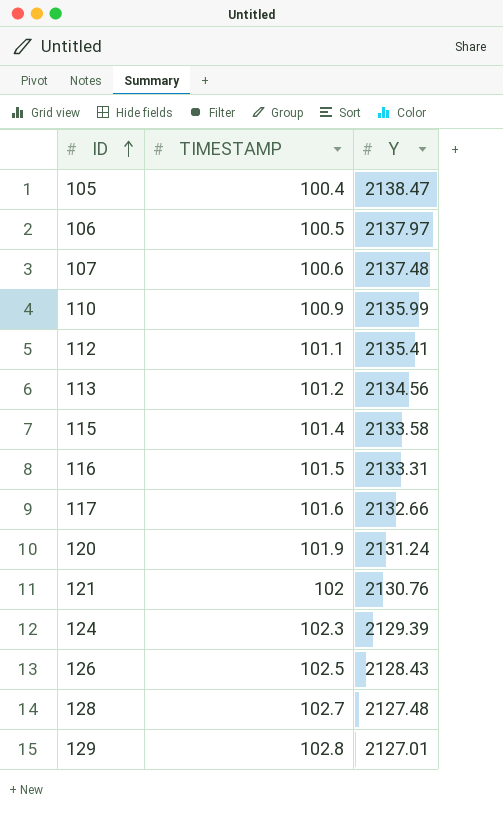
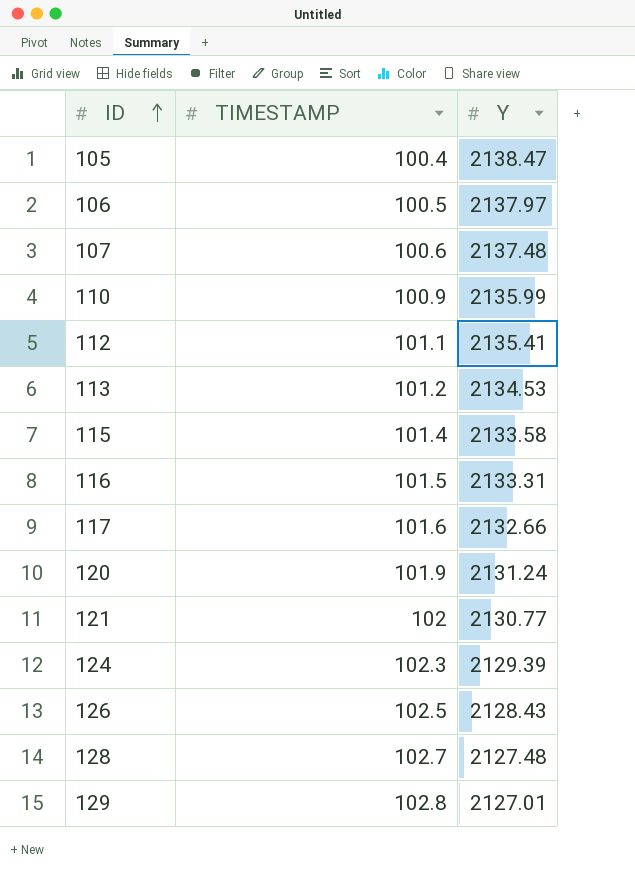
113 | Y: 2134.56 -> 2134.53
121 | Y: 2130.76 -> 2130.77

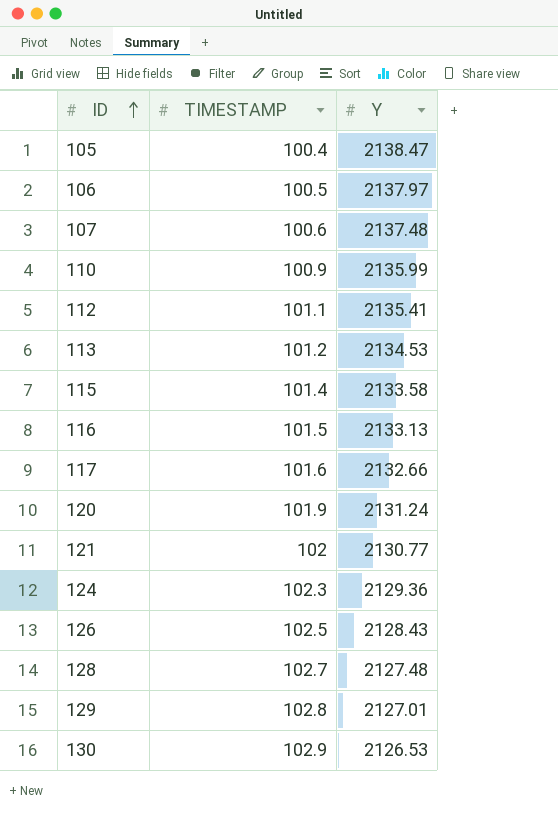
116 | Y: 2133.31 -> 2133.13
124 | Y: 2129.39 -> 2129.36
row 130: none -> 102.9 | 2126.53

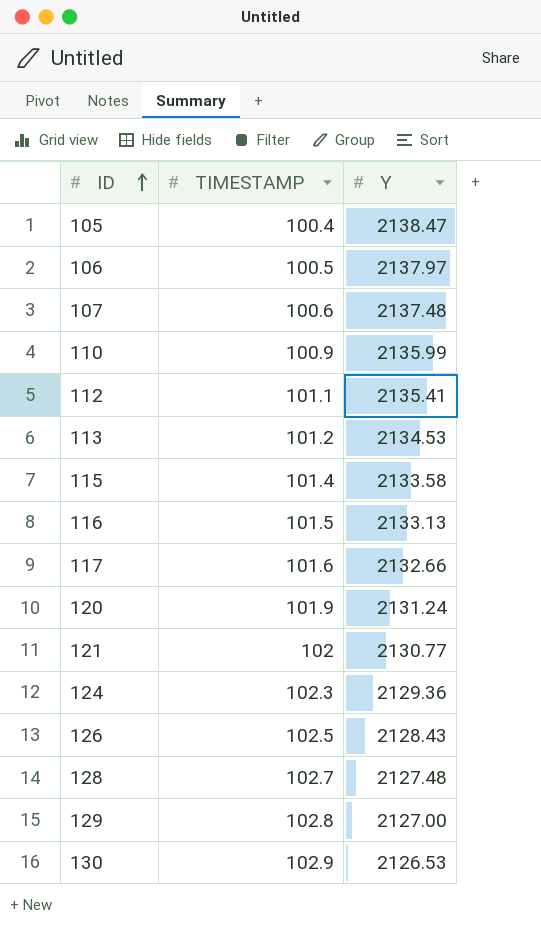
129 | Y: 2127.01 -> 2127.00

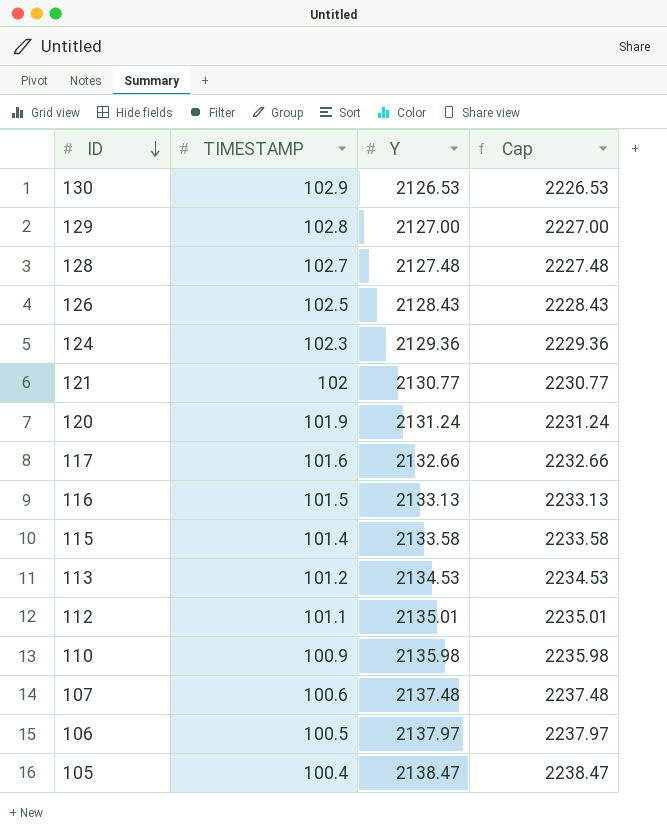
row order: ID ascending -> ID descending
column Cap | formula: none -> [Y] + 100
112 | Y: 2135.41 -> 2135.01
110 | Y: 2135.99 -> 2135.98

